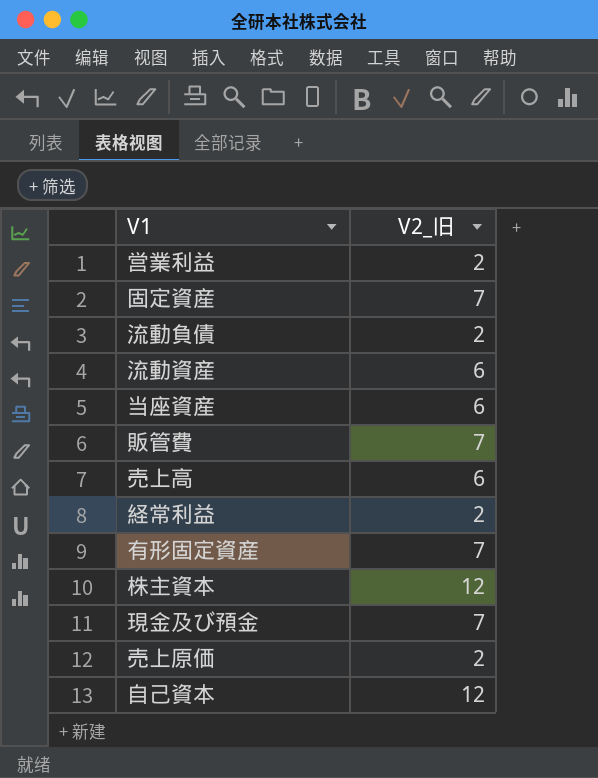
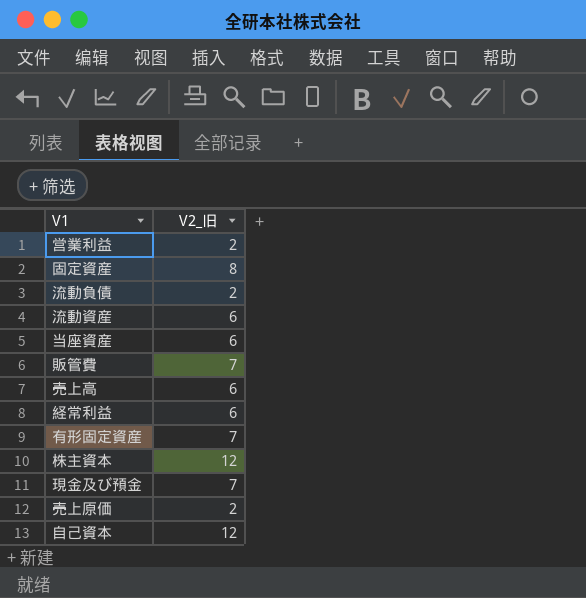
固定資産 | V2_旧: 7 -> 8
経常利益 | V2_旧: 2 -> 6

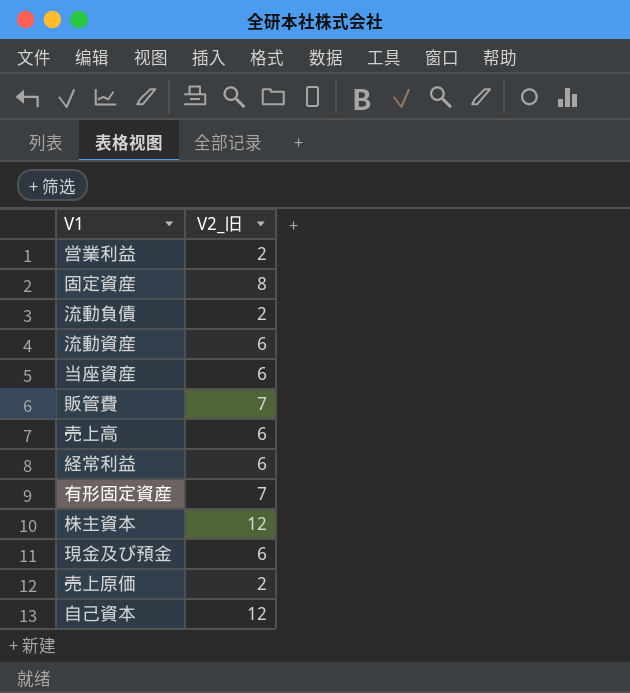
現金及び預金 | V2_旧: 7 -> 6

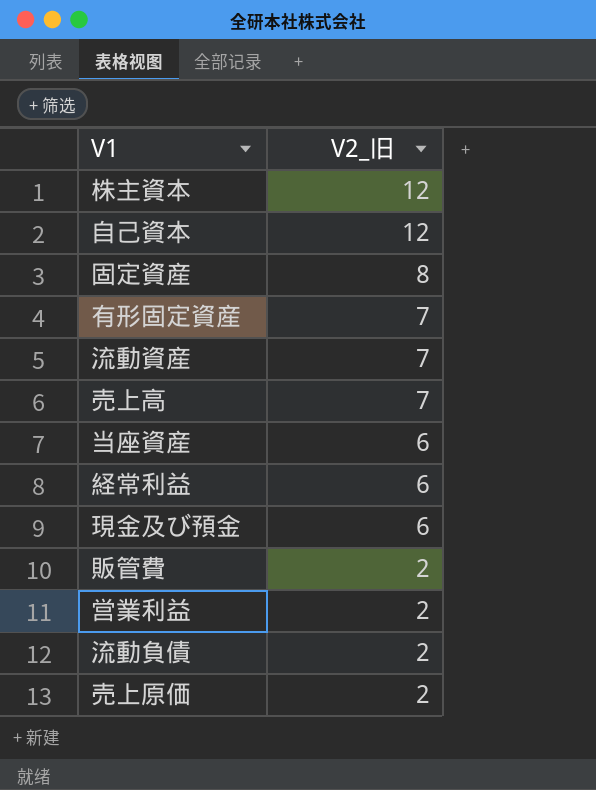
row order: none -> V2_旧 descending
流動資産 | V2_旧: 6 -> 7
売上高 | V2_旧: 6 -> 7
販管費 | V2_旧: 7 -> 2

